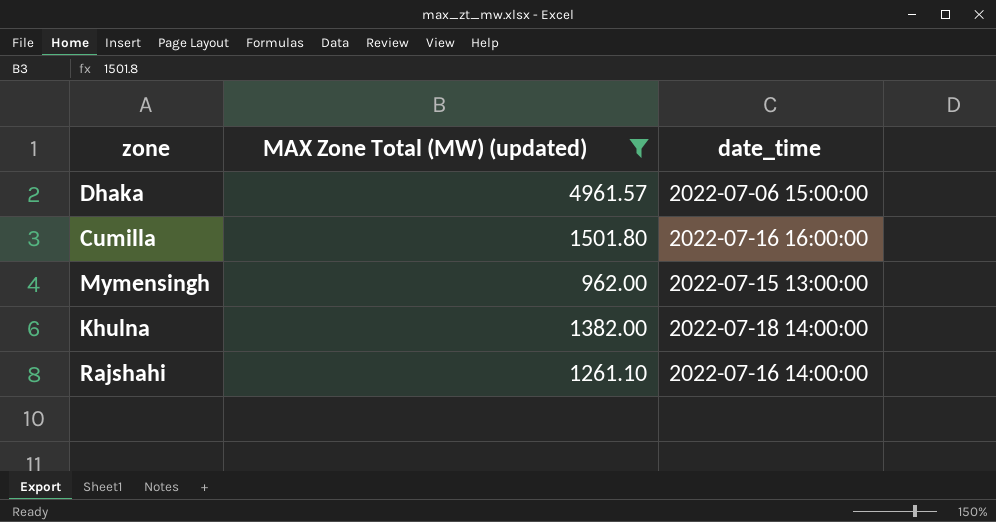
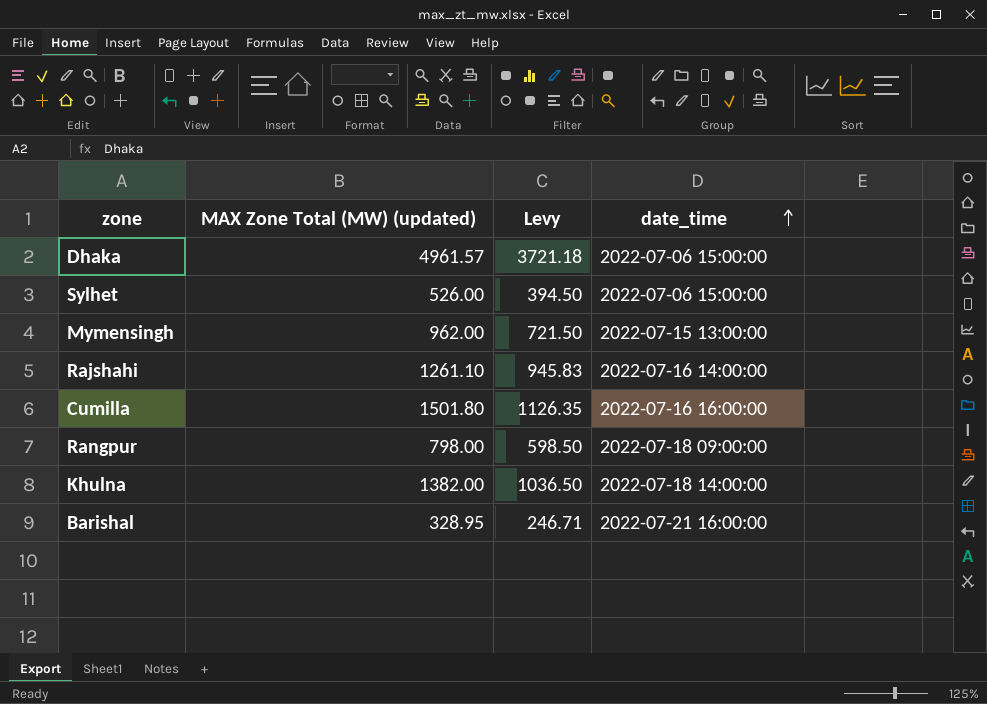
filter: MAX Zone Total (MW) (updated) >= 962.00 -> none
row order: none -> date_time ascending
column Levy | formula: none -> [MAX Zone Total (MW) (updated)] * 0.75

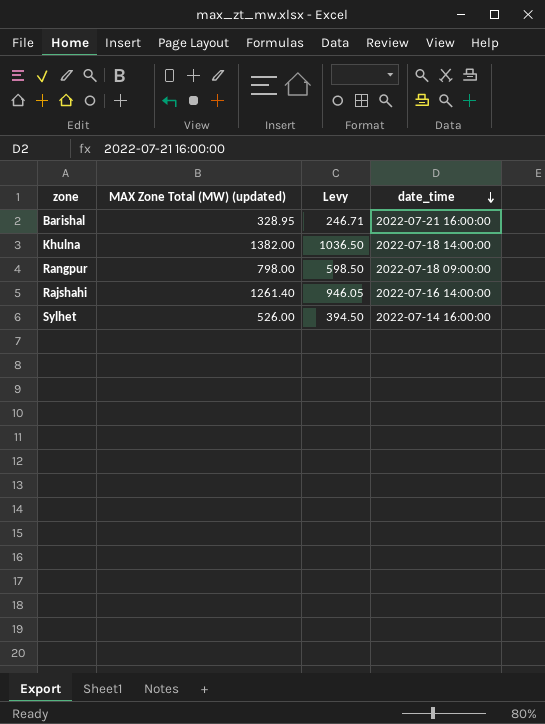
row order: date_time ascending -> date_time descending
row Dhaka: 4961.57 | 3721.18 | 2022-07-06 15:00:00 -> none
row Mymensingh: 962.00 | 721.50 | 2022-07-15 13:00:00 -> none
row Cumilla: 1501.80 | 1126.35 | 2022-07-16 16:00:00 -> none
Rajshahi | MAX Zone Total (MW) (updated): 1261.10 -> 1261.40
Rajshahi | Levy: 945.83 -> 946.05
Sylhet | date_time: 2022-07-06 15:00:00 -> 2022-07-14 16:00:00

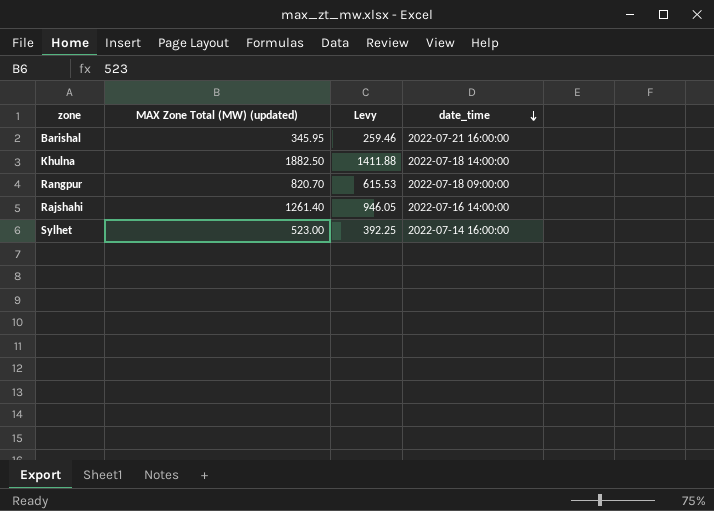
Barishal | MAX Zone Total (MW) (updated): 328.95 -> 345.95
Barishal | Levy: 246.71 -> 259.46
Khulna | MAX Zone Total (MW) (updated): 1382.00 -> 1882.50
Khulna | Levy: 1036.50 -> 1411.88
Rangpur | MAX Zone Total (MW) (updated): 798.00 -> 820.70
Rangpur | Levy: 598.50 -> 615.53
Sylhet | MAX Zone Total (MW) (updated): 526.00 -> 523.00
Sylhet | Levy: 394.50 -> 392.25

